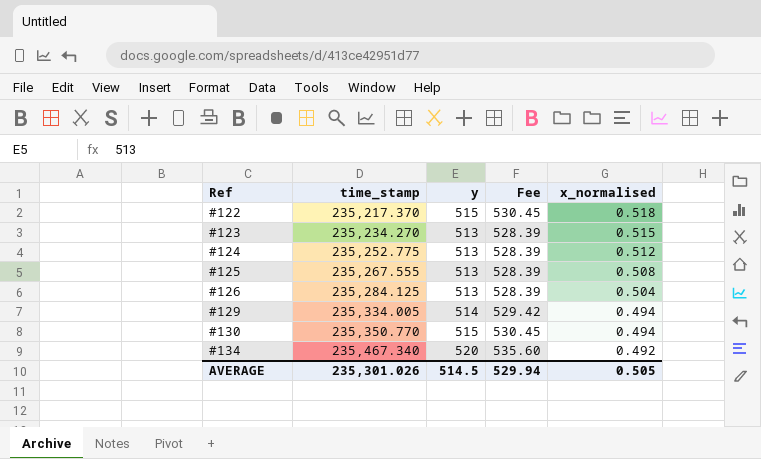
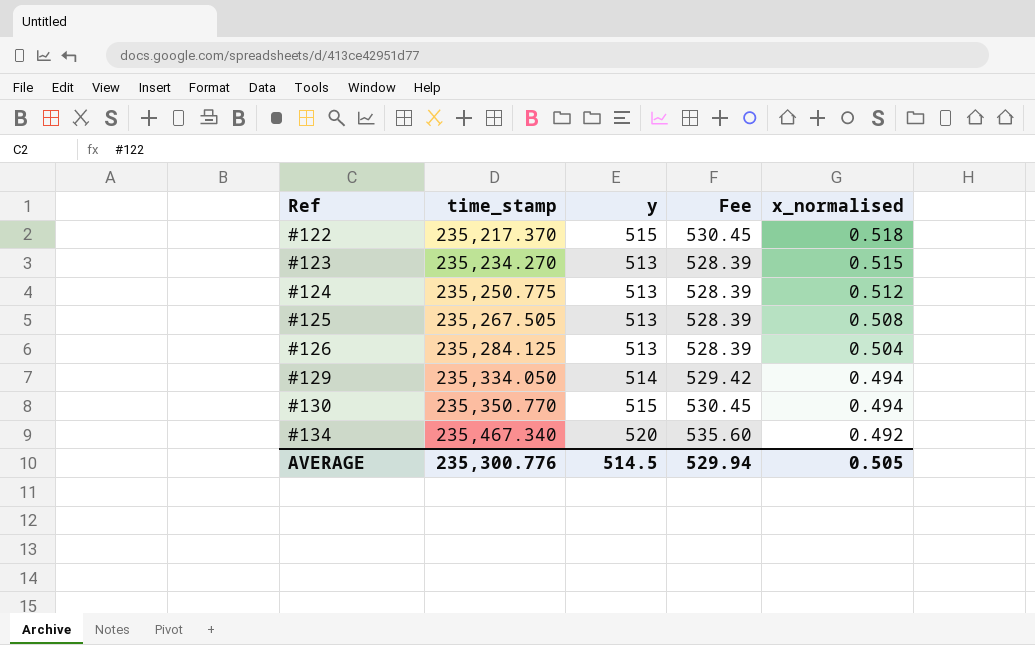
#124 | time_stamp: 235,252.775 -> 235,250.775
#125 | time_stamp: 235,267.555 -> 235,267.505
#129 | time_stamp: 235,334.005 -> 235,334.050
AVERAGE | time_stamp: 235,301.026 -> 235,300.776

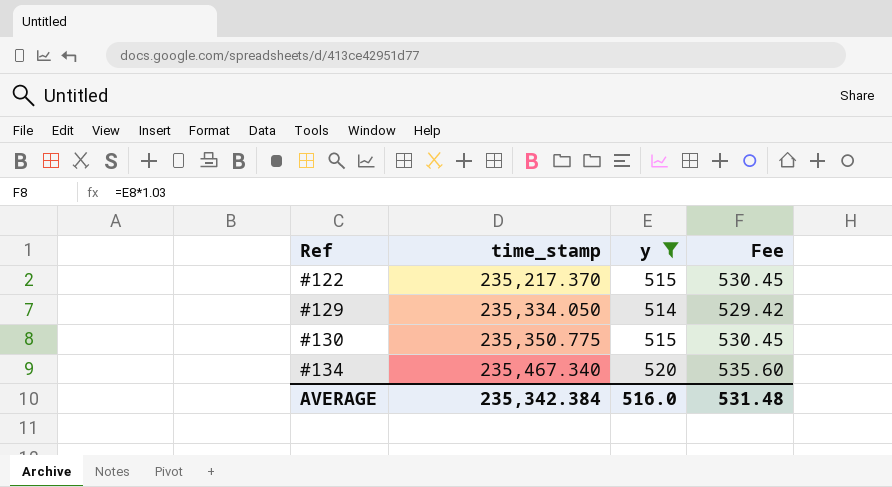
filter: none -> y != 513
column x_normalised | position: 5 -> none
#130 | time_stamp: 235,350.770 -> 235,350.775
AVERAGE | time_stamp: 235,300.776 -> 235,342.384
AVERAGE | y: 514.5 -> 516.0
AVERAGE | Fee: 529.94 -> 531.48

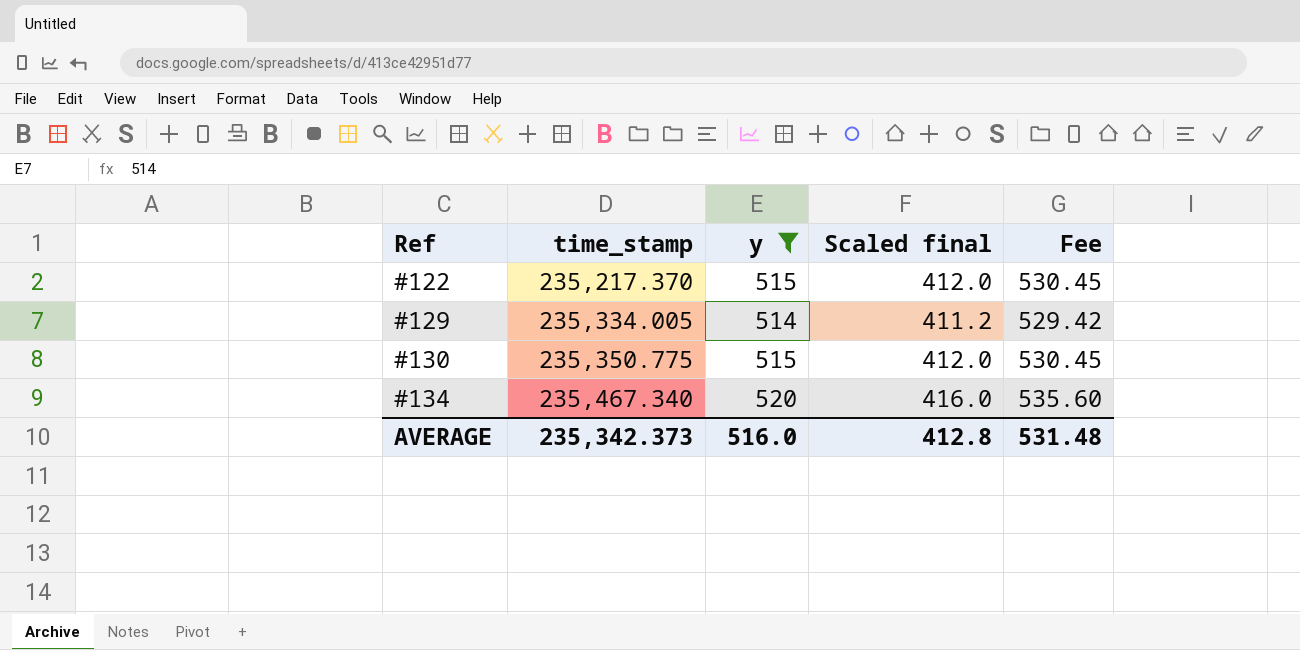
column Scaled final | formula: none -> [y] * 0.8
#129 | time_stamp: 235,334.050 -> 235,334.005
AVERAGE | time_stamp: 235,342.384 -> 235,342.373

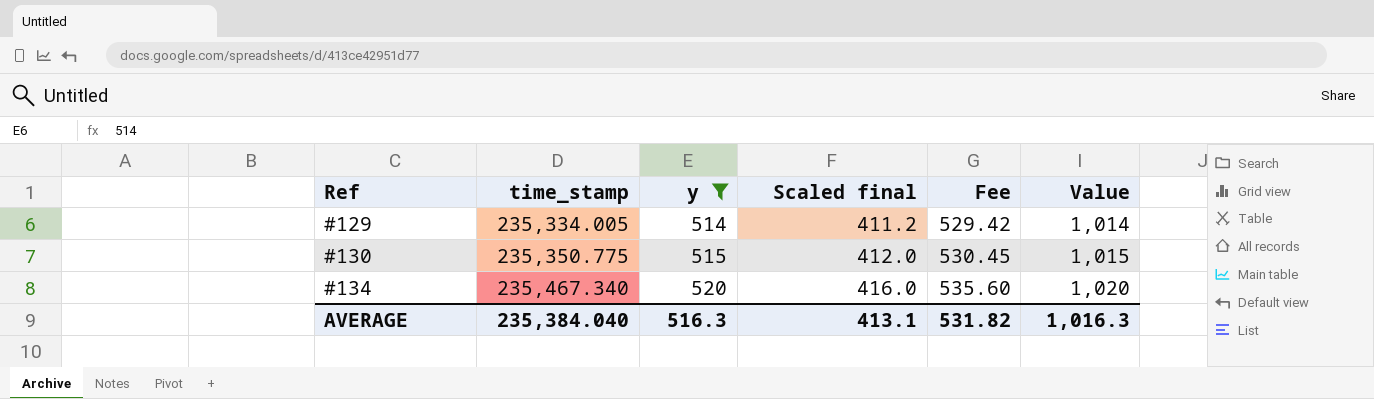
column Value | formula: none -> [y] + 500
row #122: 235,217.370 | 515 | 412.0 | 530.45 -> none
AVERAGE | time_stamp: 235,342.373 -> 235,384.040
AVERAGE | y: 516.0 -> 516.3
AVERAGE | Scaled final: 412.8 -> 413.1
AVERAGE | Fee: 531.48 -> 531.82

